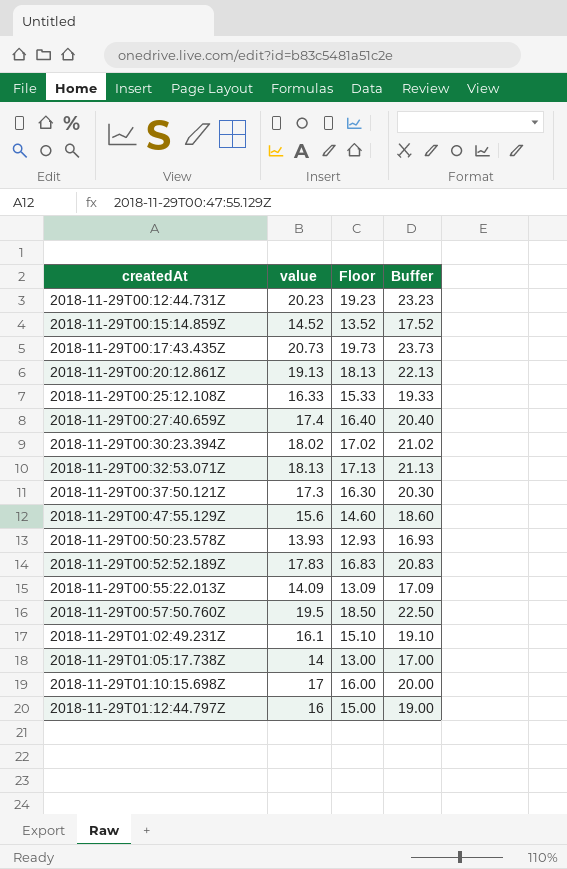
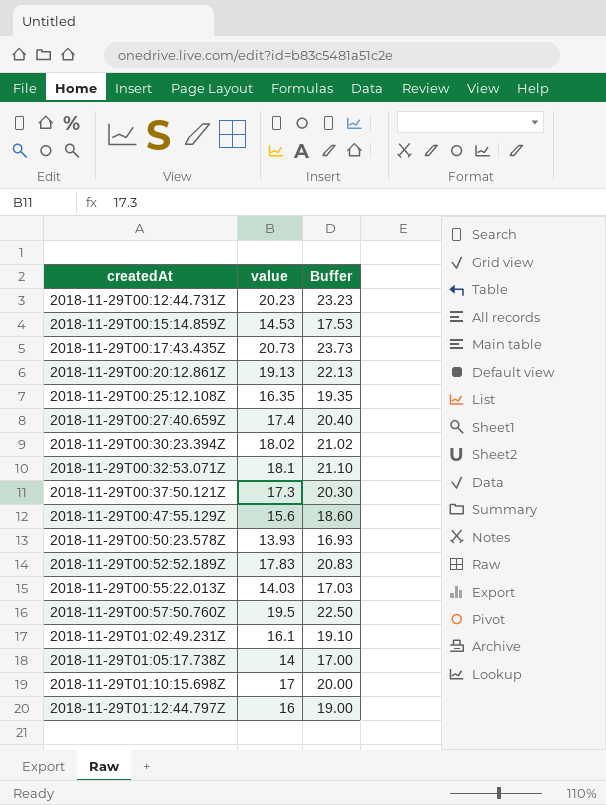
column Floor | formula: [value] - 1 -> none
2018-11-29T00:15:14.859Z | value: 14.52 -> 14.53
2018-11-29T00:15:14.859Z | Buffer: 17.52 -> 17.53
2018-11-29T00:25:12.108Z | value: 16.33 -> 16.35
2018-11-29T00:25:12.108Z | Buffer: 19.33 -> 19.35
2018-11-29T00:32:53.071Z | value: 18.13 -> 18.1
2018-11-29T00:32:53.071Z | Buffer: 21.13 -> 21.10
2018-11-29T00:55:22.013Z | value: 14.09 -> 14.03
2018-11-29T00:55:22.013Z | Buffer: 17.09 -> 17.03

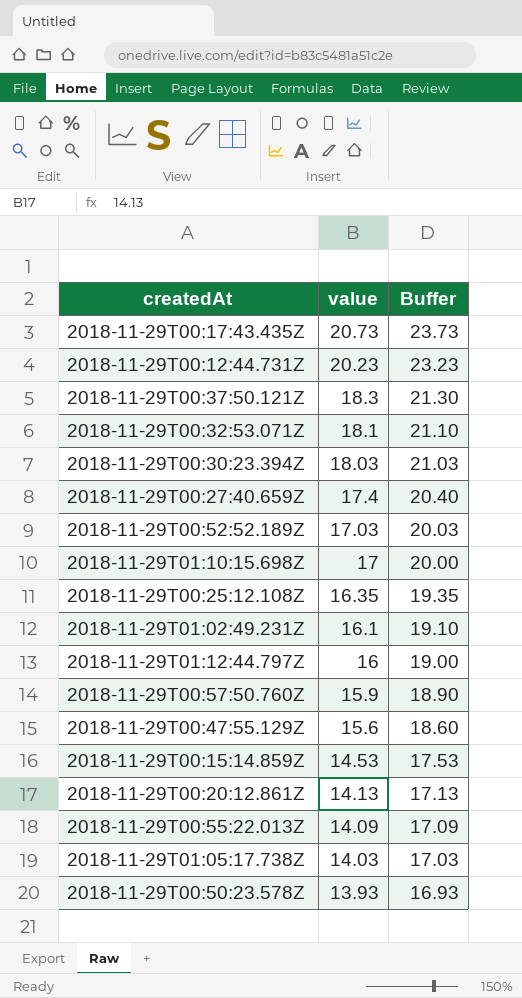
row order: createdAt ascending -> value descending
2018-11-29T00:37:50.121Z | value: 17.3 -> 18.3
2018-11-29T00:37:50.121Z | Buffer: 20.30 -> 21.30
2018-11-29T00:30:23.394Z | value: 18.02 -> 18.03
2018-11-29T00:30:23.394Z | Buffer: 21.02 -> 21.03
2018-11-29T00:52:52.189Z | value: 17.83 -> 17.03
2018-11-29T00:52:52.189Z | Buffer: 20.83 -> 20.03
2018-11-29T00:57:50.760Z | value: 19.5 -> 15.9
2018-11-29T00:57:50.760Z | Buffer: 22.50 -> 18.90
2018-11-29T00:20:12.861Z | value: 19.13 -> 14.13
2018-11-29T00:20:12.861Z | Buffer: 22.13 -> 17.13
2018-11-29T00:55:22.013Z | value: 14.03 -> 14.09
2018-11-29T00:55:22.013Z | Buffer: 17.03 -> 17.09
2018-11-29T01:05:17.738Z | value: 14 -> 14.03
2018-11-29T01:05:17.738Z | Buffer: 17.00 -> 17.03

